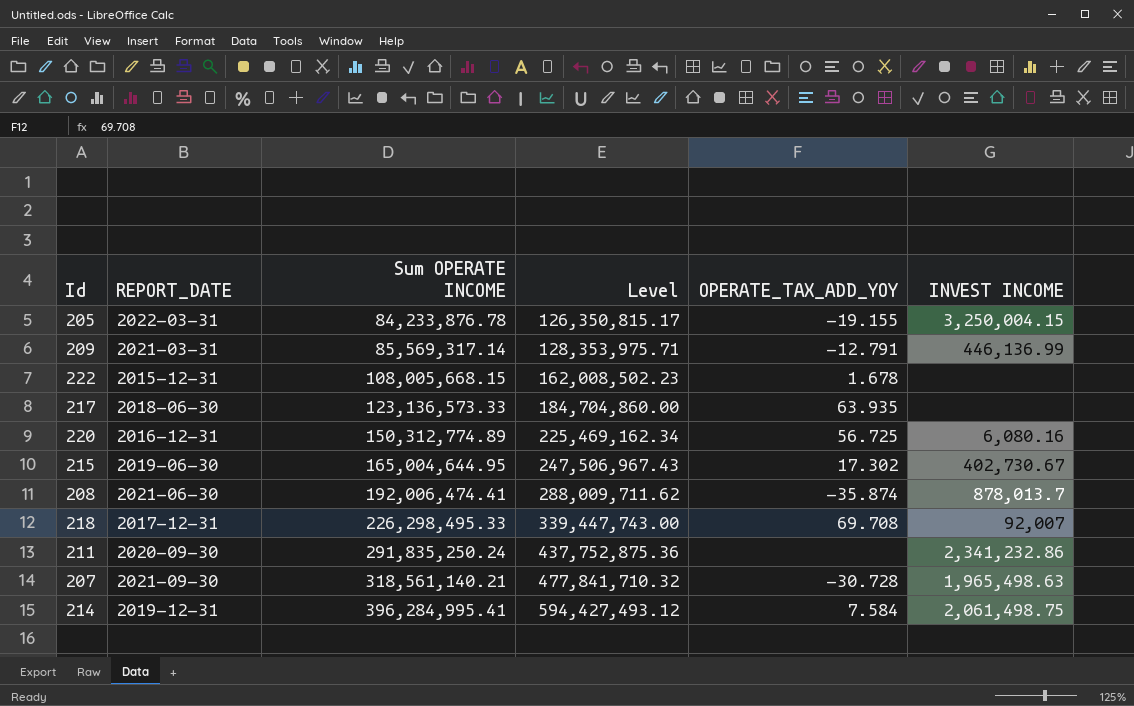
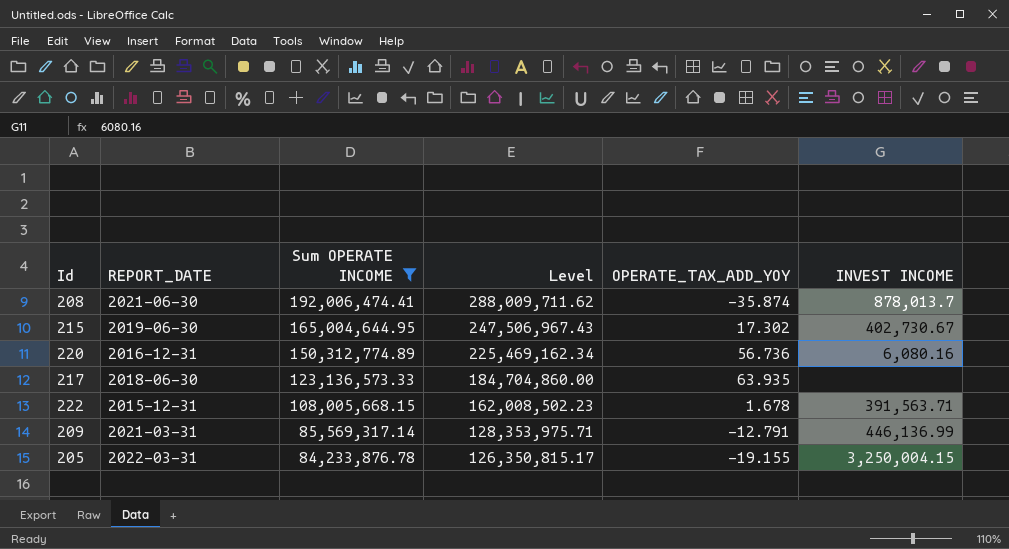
filter: none -> Sum OPERATE INCOME <= 192,006,474.41
row order: Sum OPERATE INCOME ascending -> Sum OPERATE INCOME descending
220 | OPERATE_TAX_ADD_YOY: 56.725 -> 56.736
222 | INVEST INCOME: none -> 391,563.71

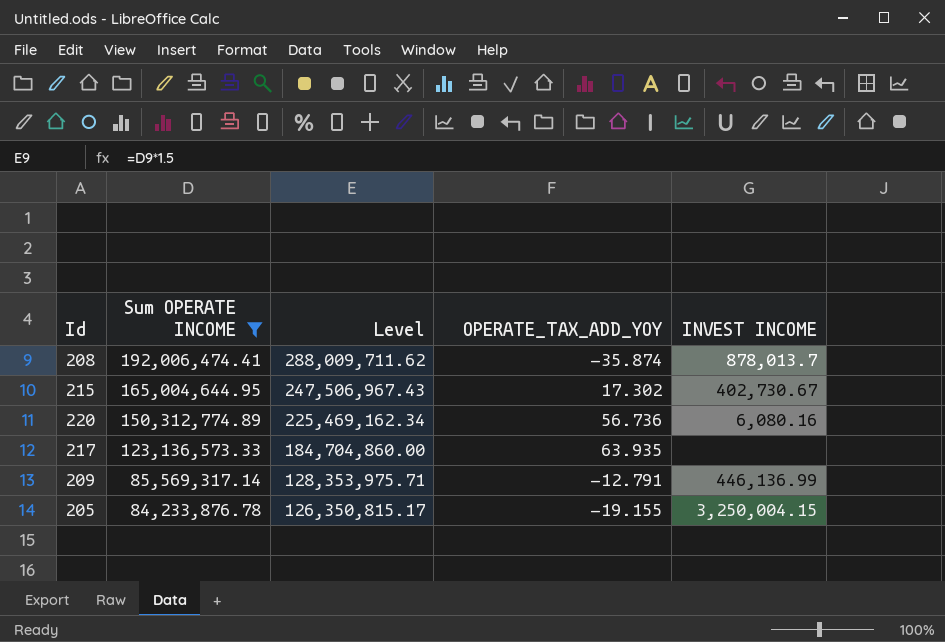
column REPORT_DATE | position: 2 -> none
row 222: 2015-12-31 | 108,005,668.15 | 162,008,502.23 | 1.678 | 391,563.71 -> none

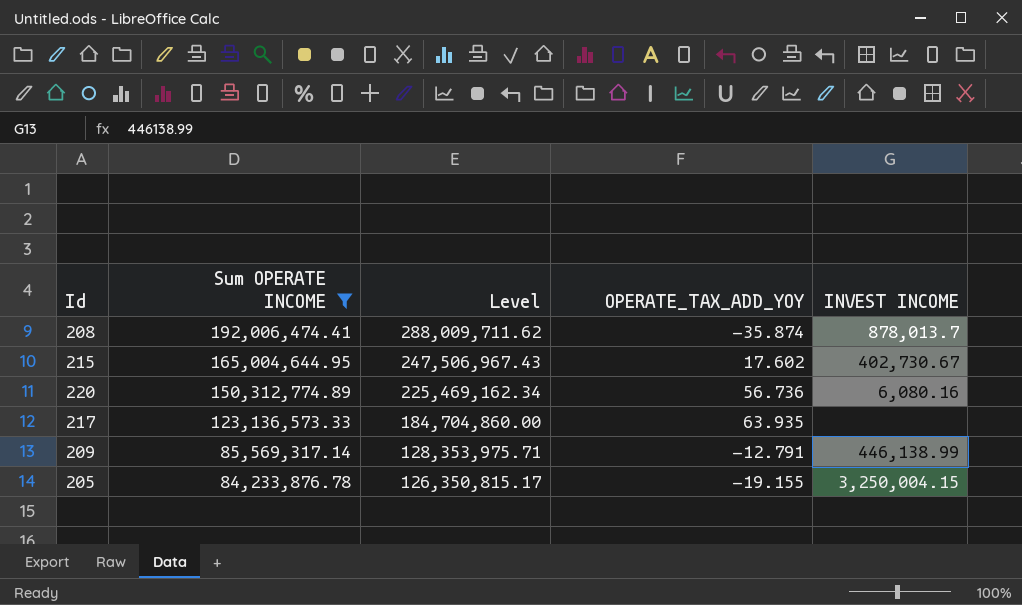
215 | OPERATE_TAX_ADD_YOY: 17.302 -> 17.602
209 | INVEST INCOME: 446,136.99 -> 446,138.99

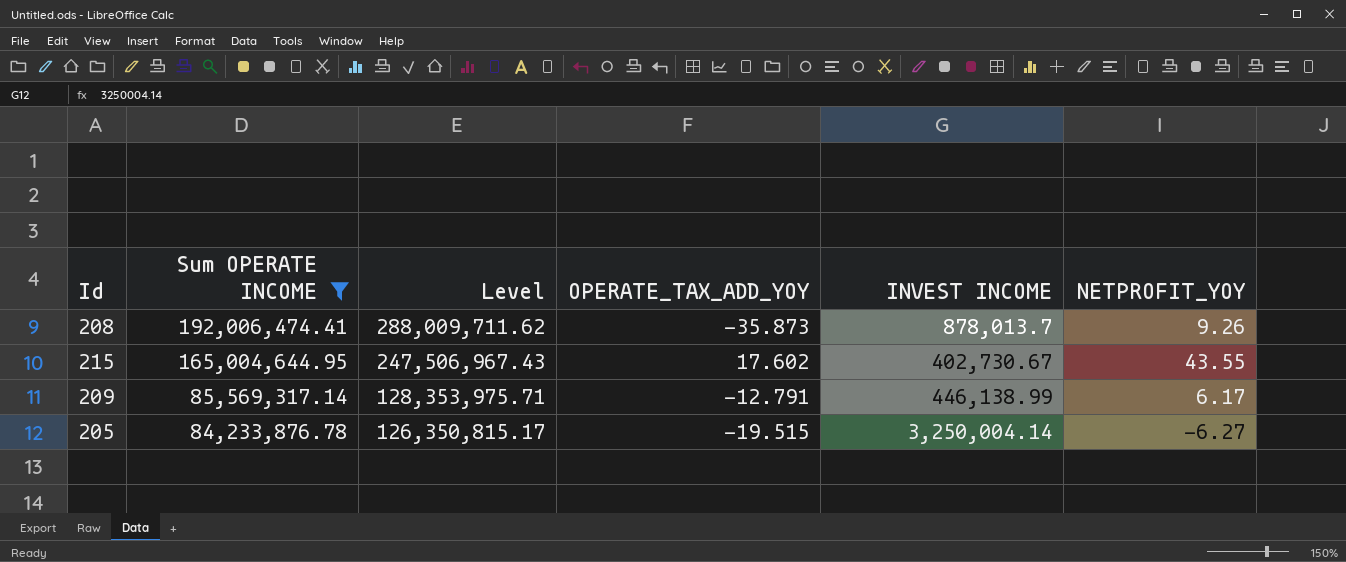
column NETPROFIT_YOY | position: none -> 6
row 220: 150,312,774.89 | 225,469,162.34 | 56.736 | 6,080.16 -> none
row 217: 123,136,573.33 | 184,704,860.00 | 63.935 | none -> none
208 | OPERATE_TAX_ADD_YOY: -35.874 -> -35.873
205 | OPERATE_TAX_ADD_YOY: -19.155 -> -19.515
205 | INVEST INCOME: 3,250,004.15 -> 3,250,004.14

